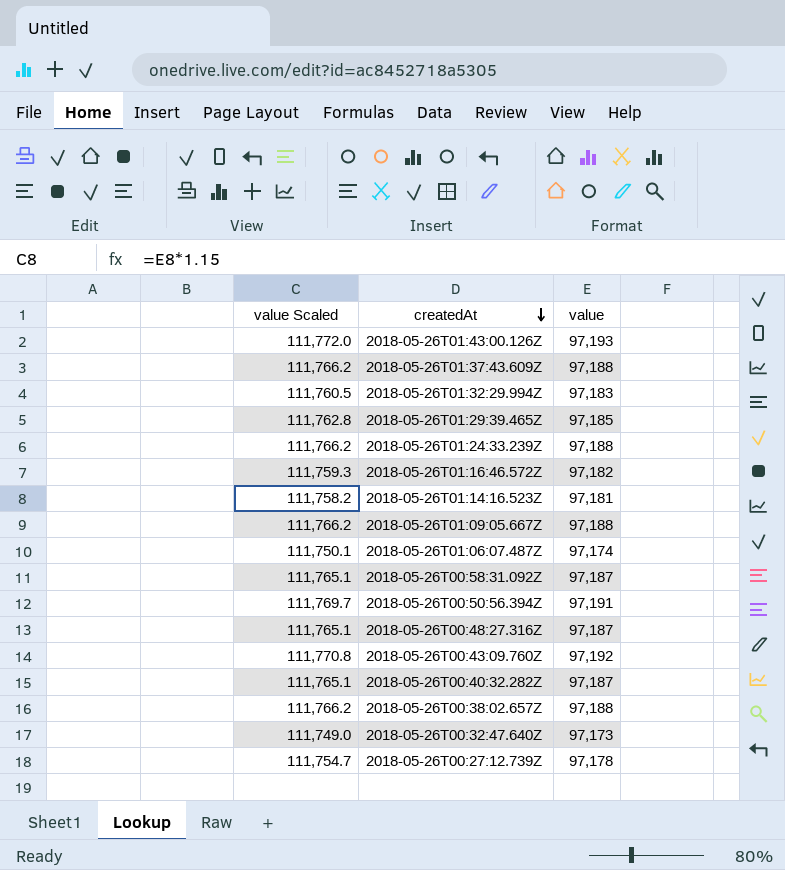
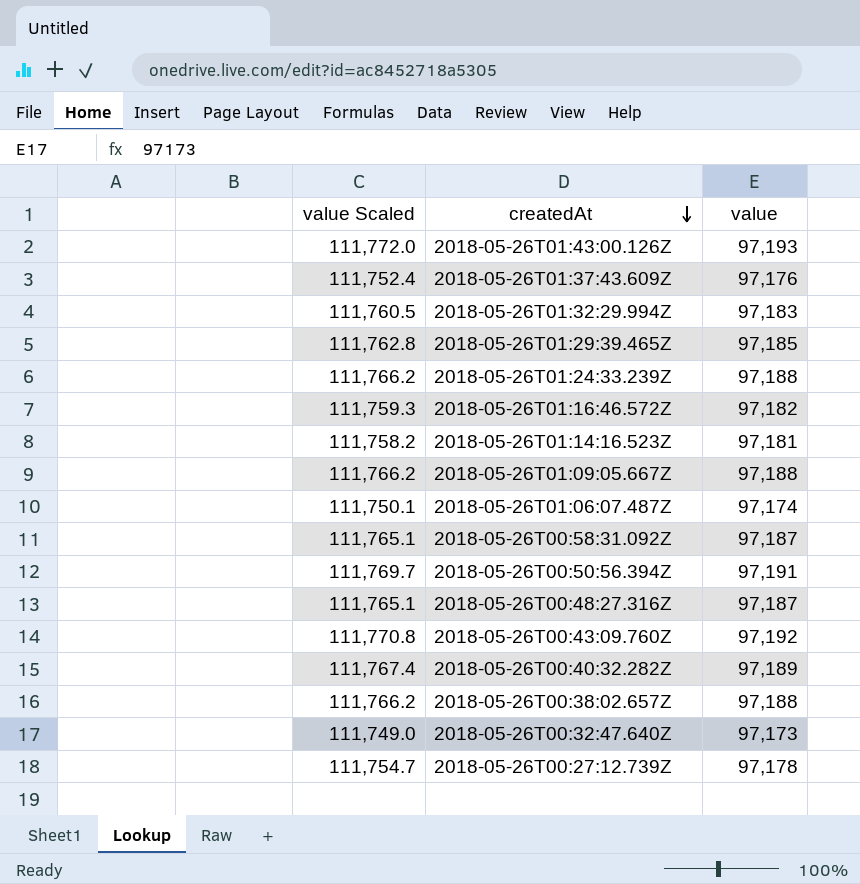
2018-05-26T01:37:43.609Z | value Scaled: 111,766.2 -> 111,752.4
2018-05-26T01:37:43.609Z | value: 97,188 -> 97,176
2018-05-26T00:40:32.282Z | value Scaled: 111,765.1 -> 111,767.4
2018-05-26T00:40:32.282Z | value: 97,187 -> 97,189

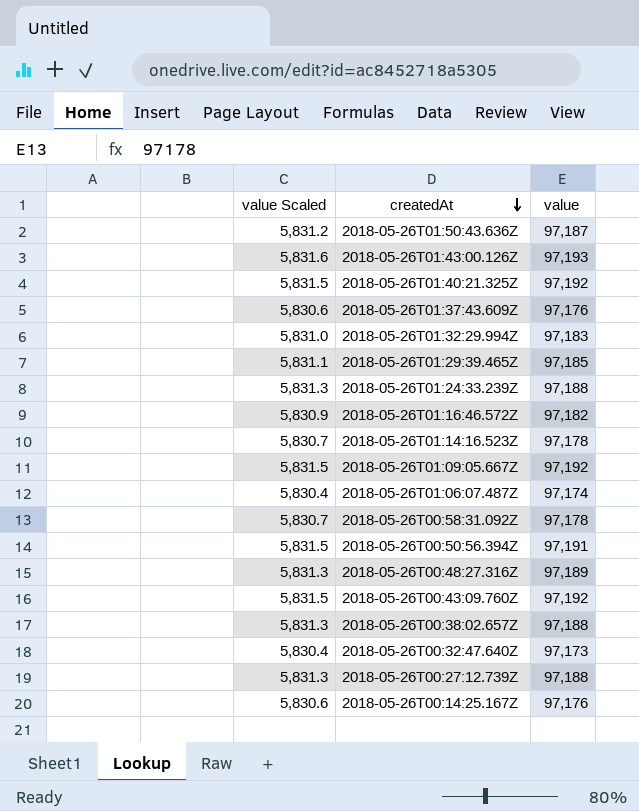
column value Scaled | formula: [value] * 1.15 -> [value] * 0.06
row 2018-05-26T00:40:32.282Z: 111,767.4 | 97,189 -> none
row 2018-05-26T01:50:43.636Z: none -> 5,831.2 | 97,187
row 2018-05-26T01:40:21.325Z: none -> 5,831.5 | 97,192
2018-05-26T01:14:16.523Z | value: 97,181 -> 97,178
2018-05-26T01:09:05.667Z | value: 97,188 -> 97,192
2018-05-26T00:58:31.092Z | value: 97,187 -> 97,178
2018-05-26T00:48:27.316Z | value: 97,187 -> 97,189
2018-05-26T00:27:12.739Z | value: 97,178 -> 97,188
row 2018-05-26T00:14:25.167Z: none -> 5,830.6 | 97,176

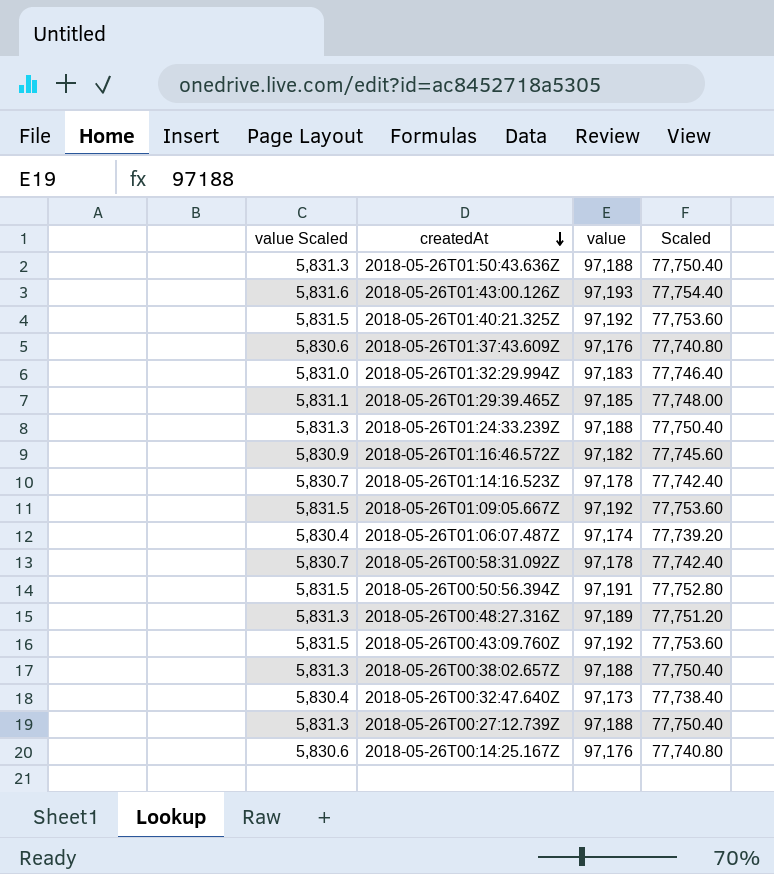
column Scaled | formula: none -> [value] * 0.8
2018-05-26T01:50:43.636Z | value Scaled: 5,831.2 -> 5,831.3
2018-05-26T01:50:43.636Z | value: 97,187 -> 97,188

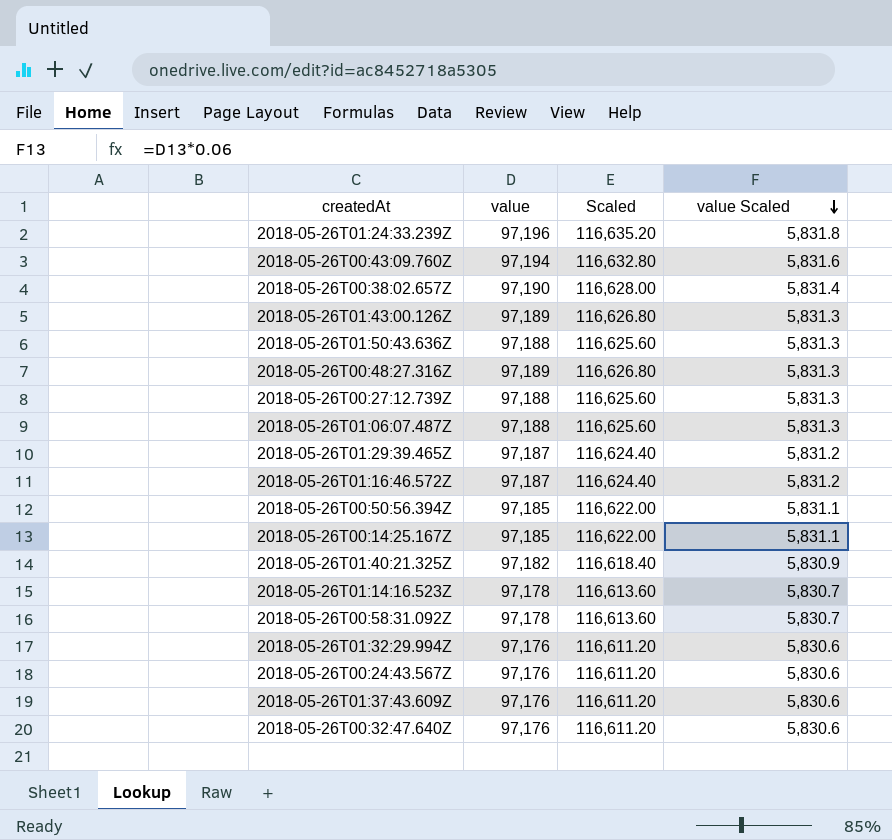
row order: createdAt descending -> value Scaled descending
column Scaled | formula: [value] * 0.8 -> [value] * 1.2
column value Scaled | position: 1 -> 4
row 2018-05-26T01:09:05.667Z: 5,831.5 | 97,192 | 77,753.60 -> none
2018-05-26T01:24:33.239Z | value: 97,188 -> 97,196
2018-05-26T01:24:33.239Z | value Scaled: 5,831.3 -> 5,831.8
2018-05-26T00:43:09.760Z | value: 97,192 -> 97,194
2018-05-26T00:43:09.760Z | value Scaled: 5,831.5 -> 5,831.6
2018-05-26T00:38:02.657Z | value: 97,188 -> 97,190
2018-05-26T00:38:02.657Z | value Scaled: 5,831.3 -> 5,831.4
2018-05-26T01:43:00.126Z | value: 97,193 -> 97,189
2018-05-26T01:43:00.126Z | value Scaled: 5,831.6 -> 5,831.3
2018-05-26T01:06:07.487Z | value: 97,174 -> 97,188
2018-05-26T01:06:07.487Z | value Scaled: 5,830.4 -> 5,831.3
2018-05-26T01:29:39.465Z | value: 97,185 -> 97,187
2018-05-26T01:29:39.465Z | value Scaled: 5,831.1 -> 5,831.2
2018-05-26T01:16:46.572Z | value: 97,182 -> 97,187
2018-05-26T01:16:46.572Z | value Scaled: 5,830.9 -> 5,831.2
2018-05-26T00:50:56.394Z | value: 97,191 -> 97,185
2018-05-26T00:50:56.394Z | value Scaled: 5,831.5 -> 5,831.1
2018-05-26T00:14:25.167Z | value: 97,176 -> 97,185
2018-05-26T00:14:25.167Z | value Scaled: 5,830.6 -> 5,831.1
2018-05-26T01:40:21.325Z | value: 97,192 -> 97,182
2018-05-26T01:40:21.325Z | value Scaled: 5,831.5 -> 5,830.9
2018-05-26T01:32:29.994Z | value: 97,183 -> 97,176
2018-05-26T01:32:29.994Z | value Scaled: 5,831.0 -> 5,830.6
row 2018-05-26T00:24:43.567Z: none -> 97,176 | 116,611.20 | 5,830.6
2018-05-26T00:32:47.640Z | value: 97,173 -> 97,176
2018-05-26T00:32:47.640Z | value Scaled: 5,830.4 -> 5,830.6

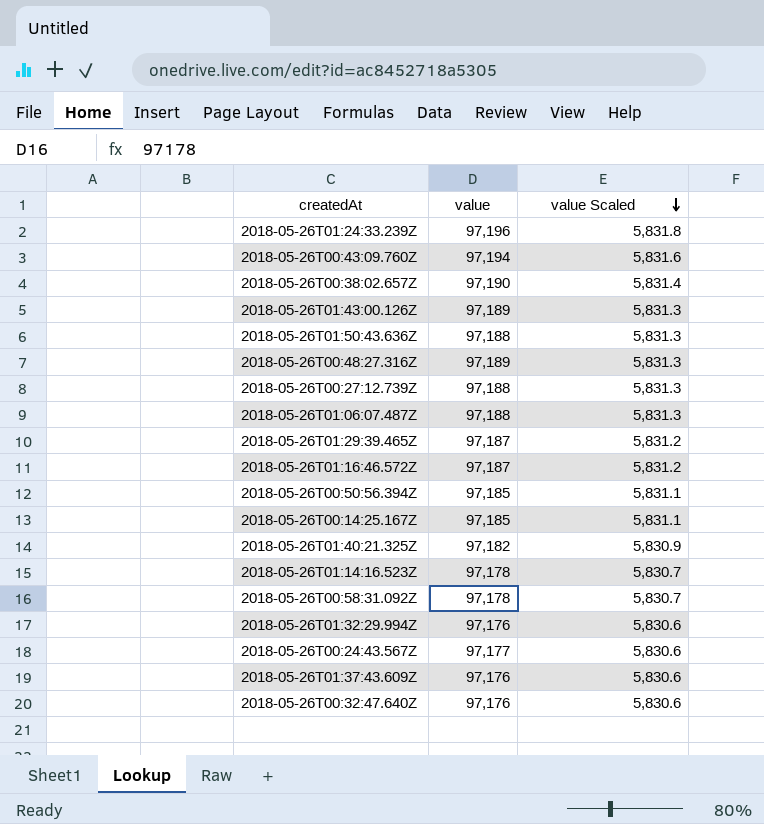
column Scaled | formula: [value] * 1.2 -> none
2018-05-26T00:24:43.567Z | value: 97,176 -> 97,177

